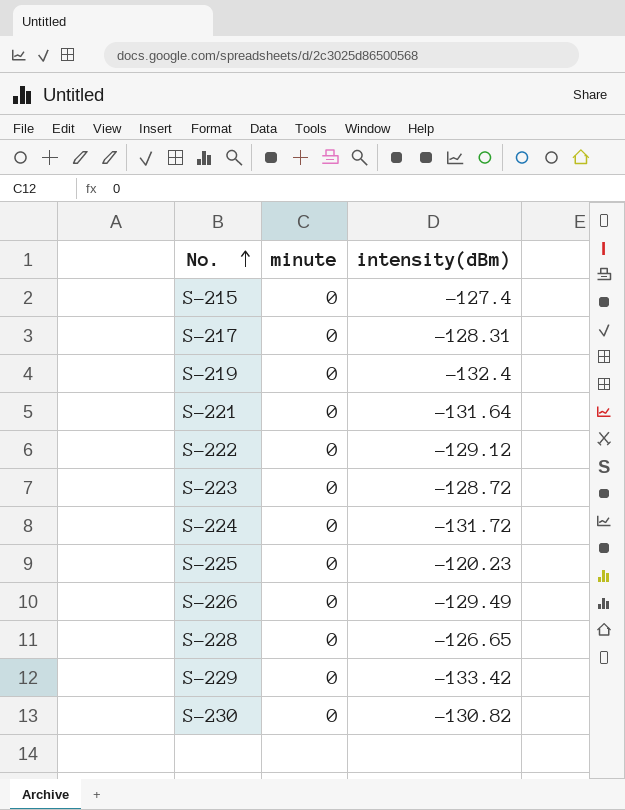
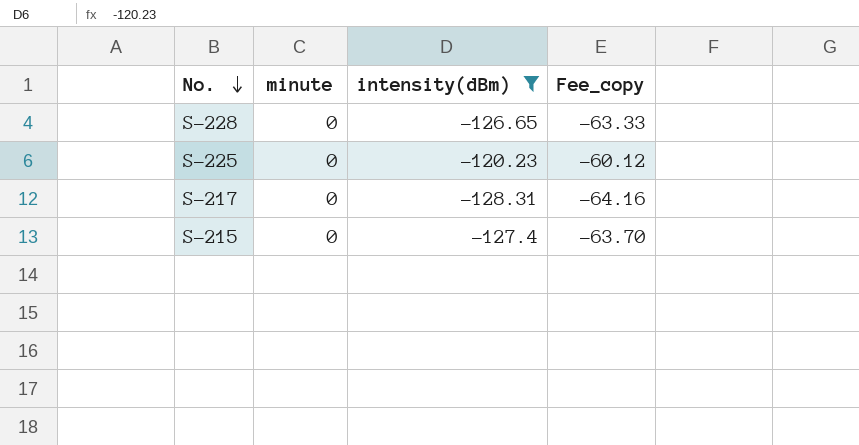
filter: none -> intensity(dBm) >= -128.31
row order: No. ascending -> No. descending
column Fee_copy | formula: none -> [intensity(dBm)] * 0.5

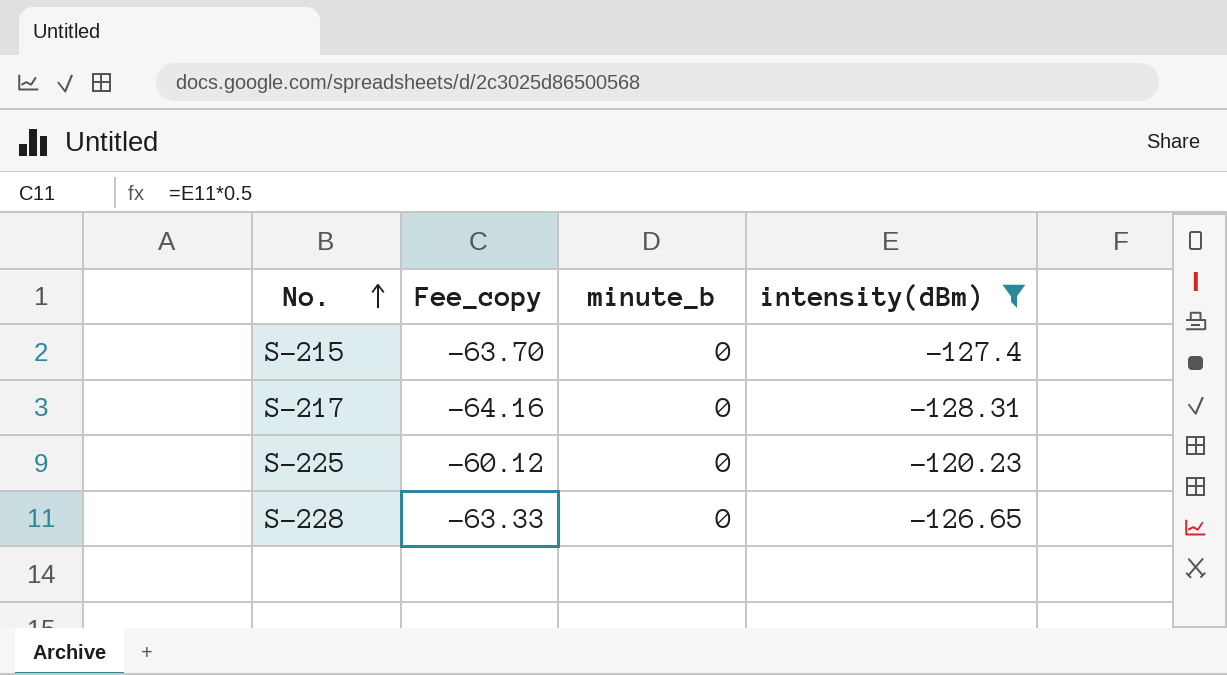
row order: No. descending -> No. ascending
column Fee_copy | position: 4 -> 2
column name: minute -> minute_b

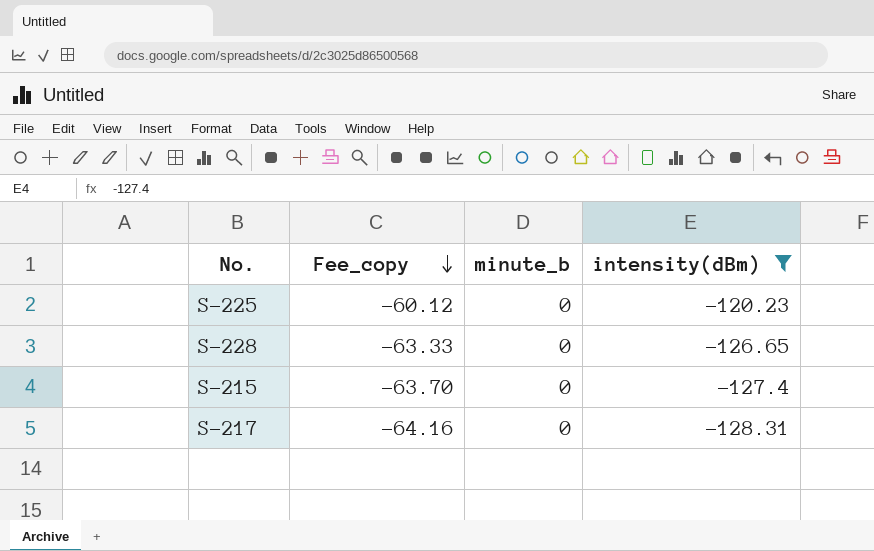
row order: No. ascending -> Fee_copy descending

